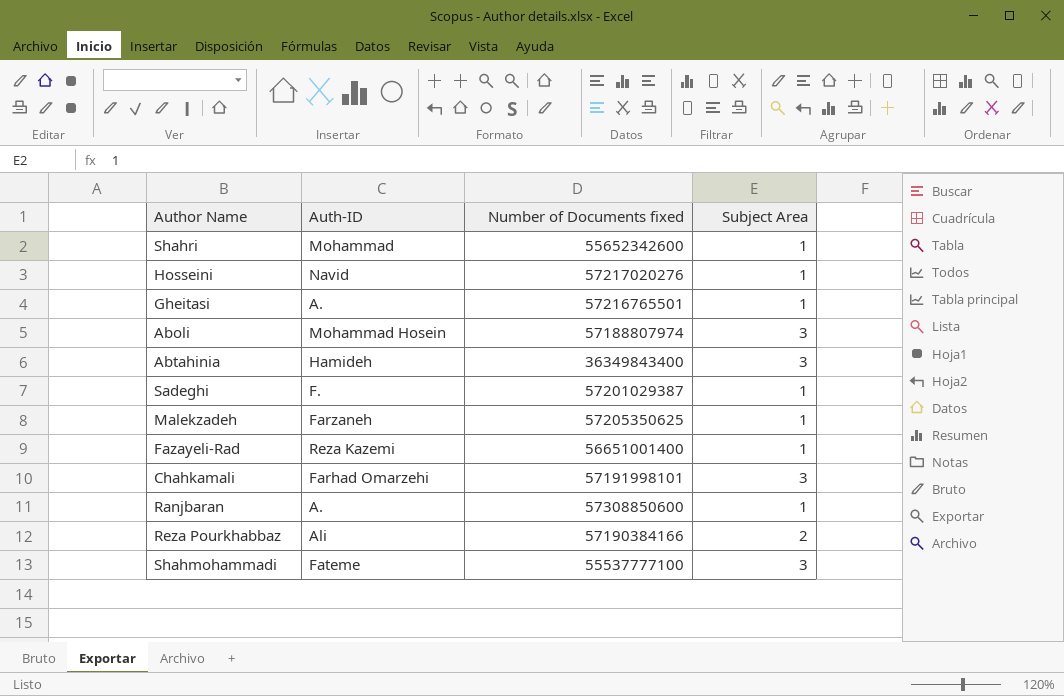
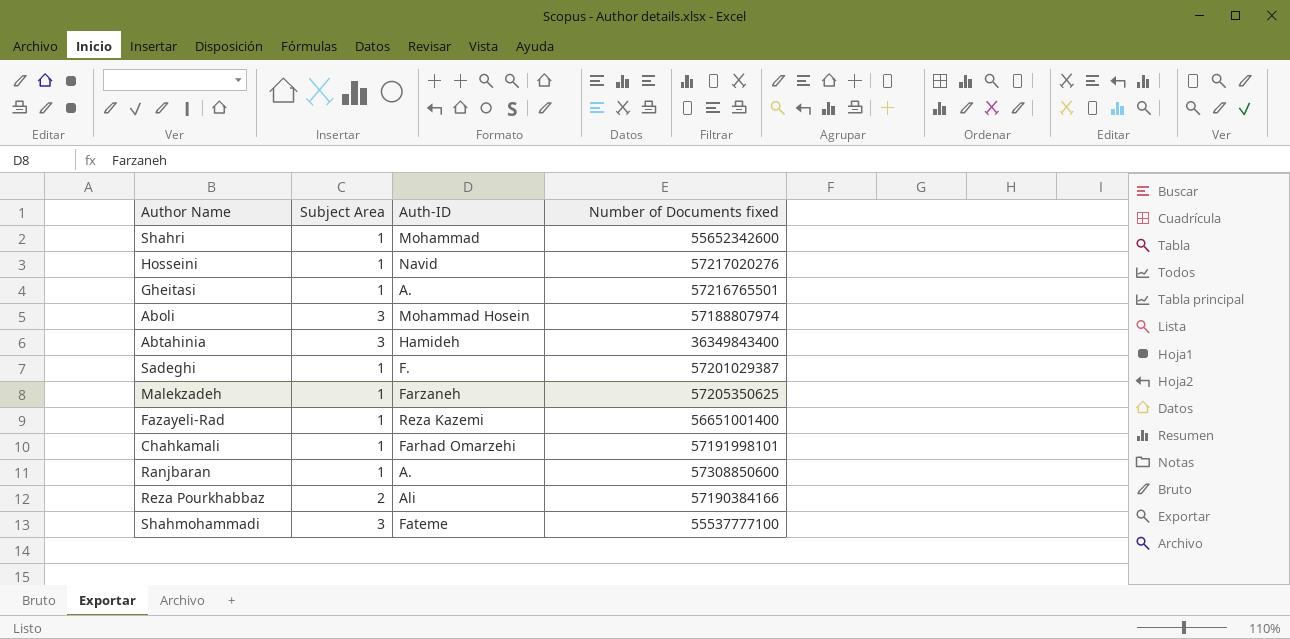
column Subject Area | position: 4 -> 2
Chahkamali | Subject Area: 3 -> 1

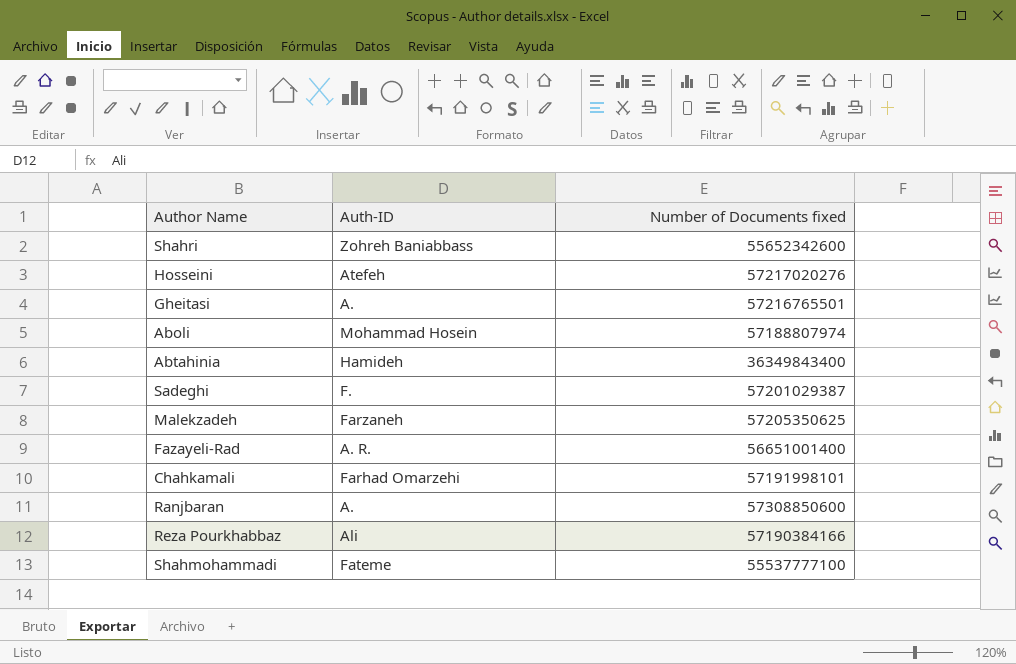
column Subject Area | position: 2 -> none
Shahri | Auth-ID: Mohammad -> Zohreh Baniabbass
Hosseini | Auth-ID: Navid -> Atefeh
Fazayeli-Rad | Auth-ID: Reza Kazemi -> A. R.

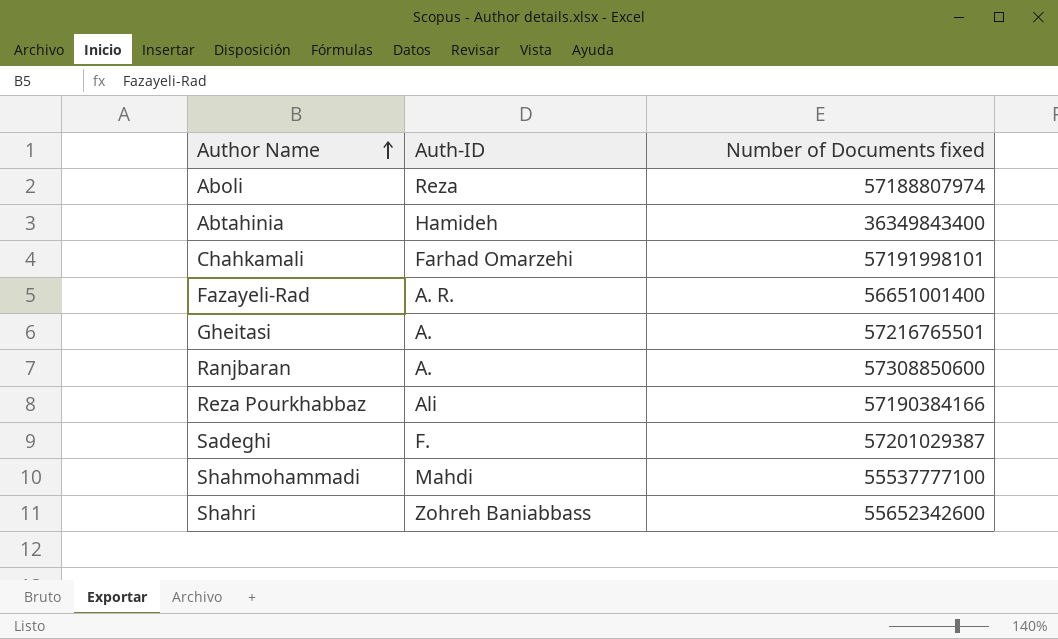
row order: none -> Author Name ascending
row Hosseini: Atefeh | 57217020276 -> none
row Malekzadeh: Farzaneh | 57205350625 -> none
Aboli | Auth-ID: Mohammad Hosein -> Reza
Shahmohammadi | Auth-ID: Fateme -> Mahdi

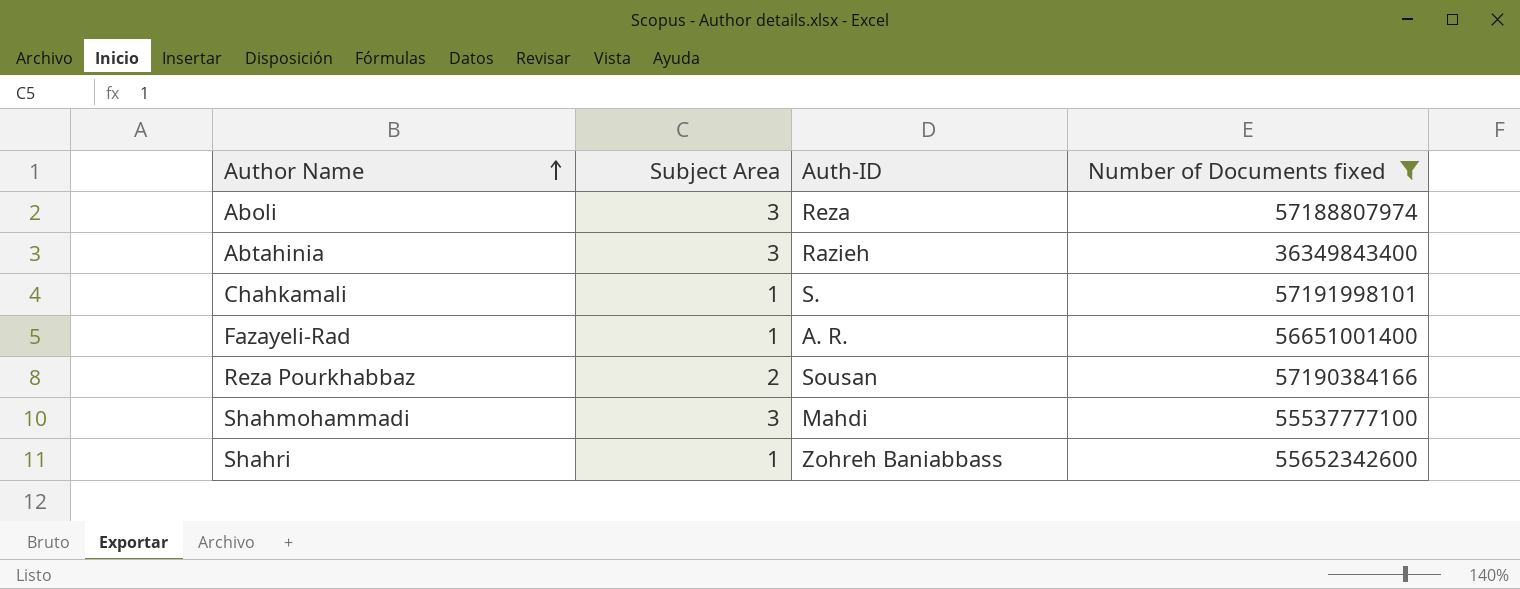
filter: none -> Number of Documents fixed <= 57191998101
column Subject Area | position: none -> 2
Abtahinia | Auth-ID: Hamideh -> Razieh
Chahkamali | Auth-ID: Farhad Omarzehi -> S.
Reza Pourkhabbaz | Auth-ID: Ali -> Sousan

